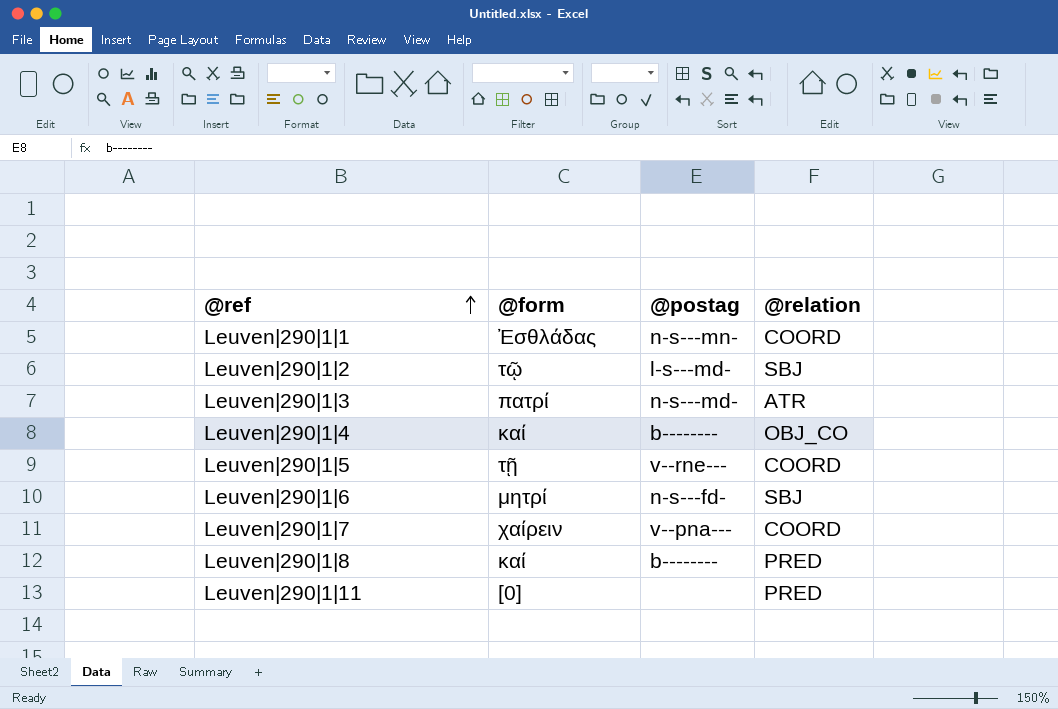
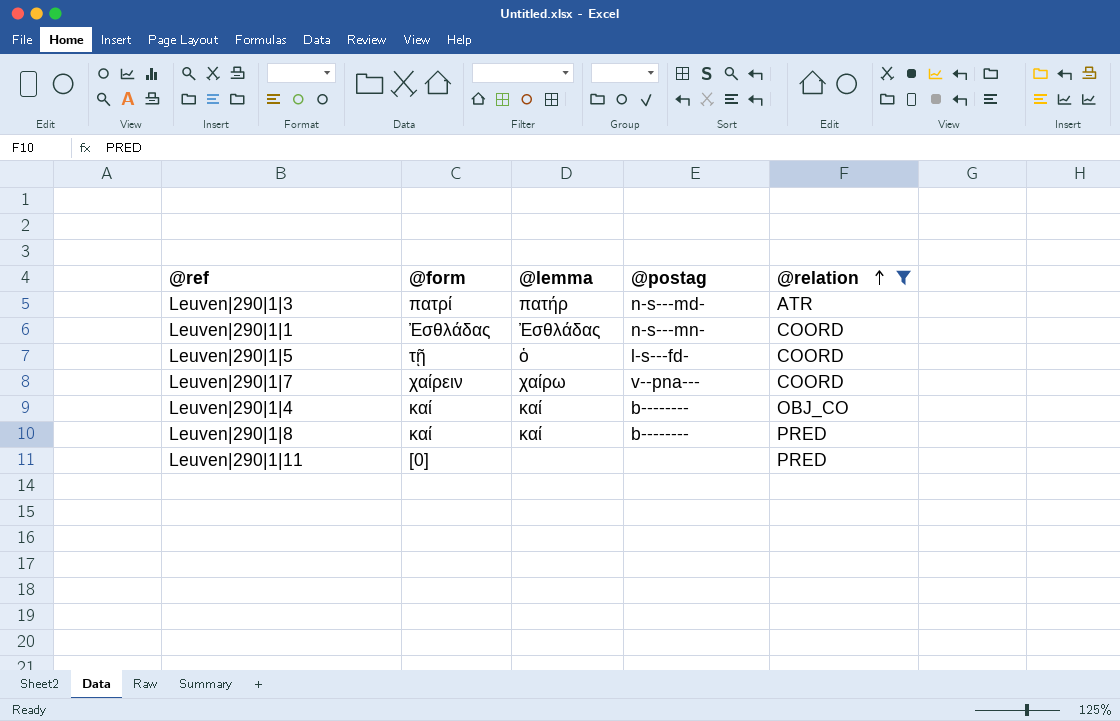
filter: none -> @relation != SBJ
row order: @ref ascending -> @relation ascending
column @lemma | position: none -> 3
Leuven|290|1|5 | @postag: v--rne--- -> l-s---fd-

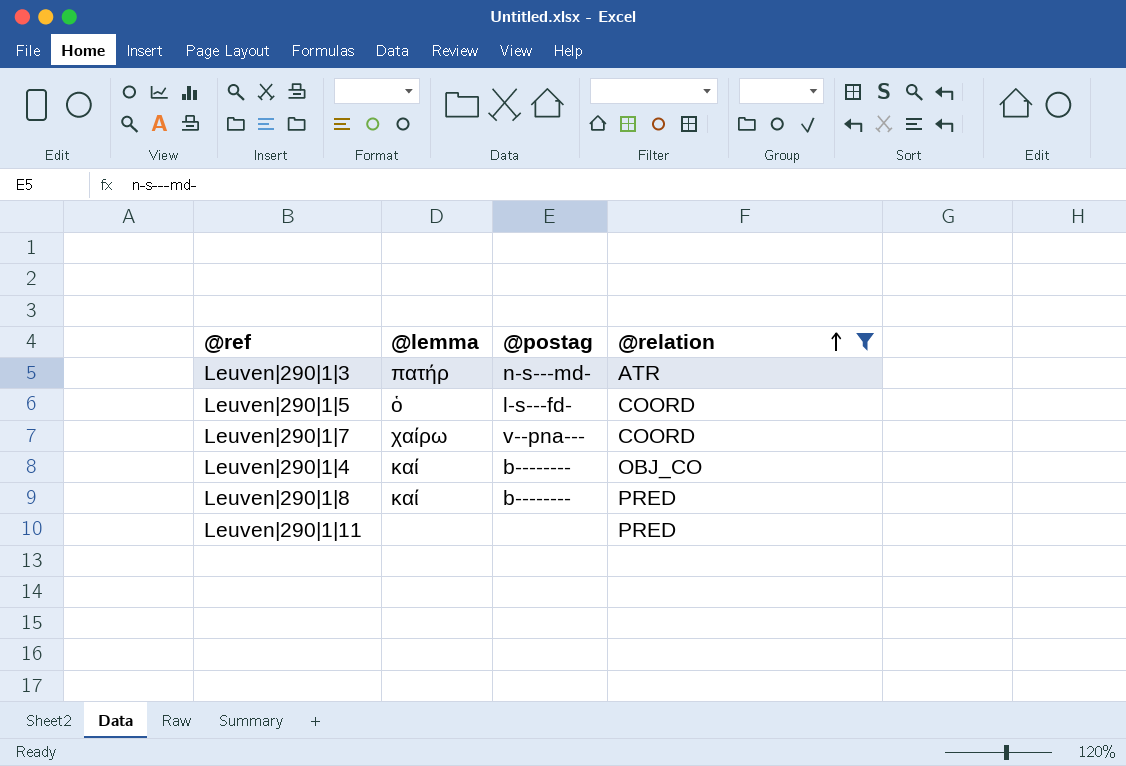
column @form | position: 2 -> none
row Leuven|290|1|1: Ἐσθλάδας | Ἐσθλάδας | n-s---mn- | COORD -> none

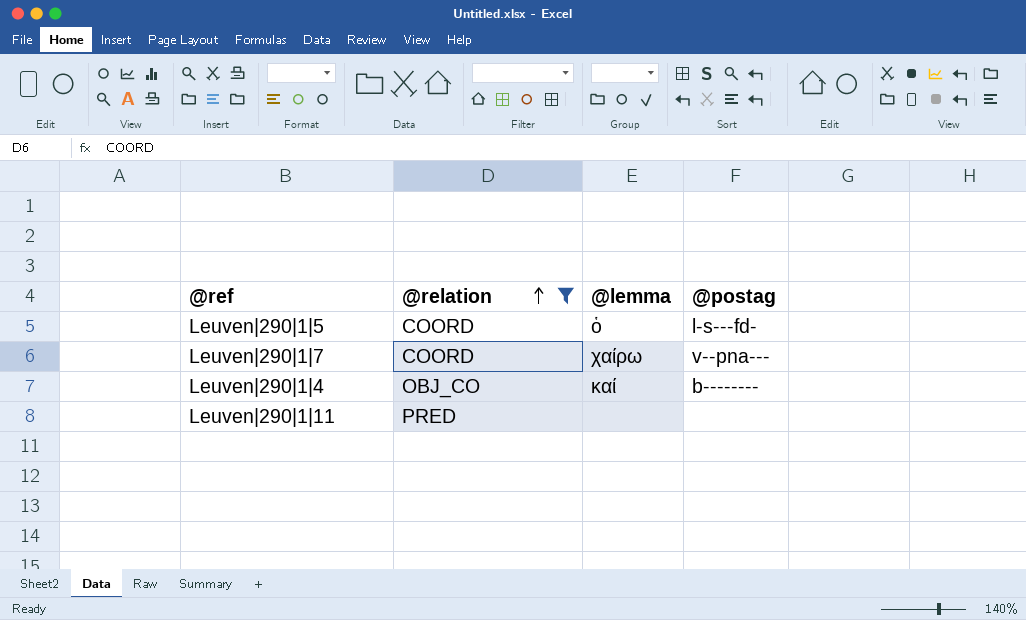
column @relation | position: 4 -> 2
row Leuven|290|1|3: πατήρ | n-s---md- | ATR -> none
row Leuven|290|1|8: καί | b-------- | PRED -> none

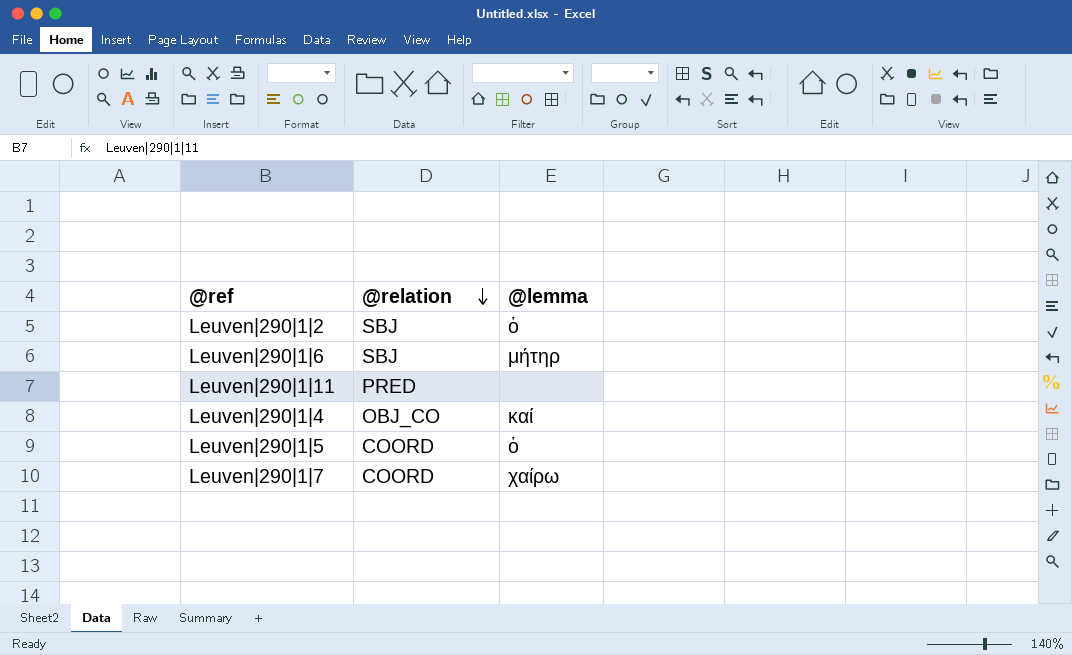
filter: @relation != SBJ -> none
row order: @relation ascending -> @relation descending
column @postag | position: 4 -> none

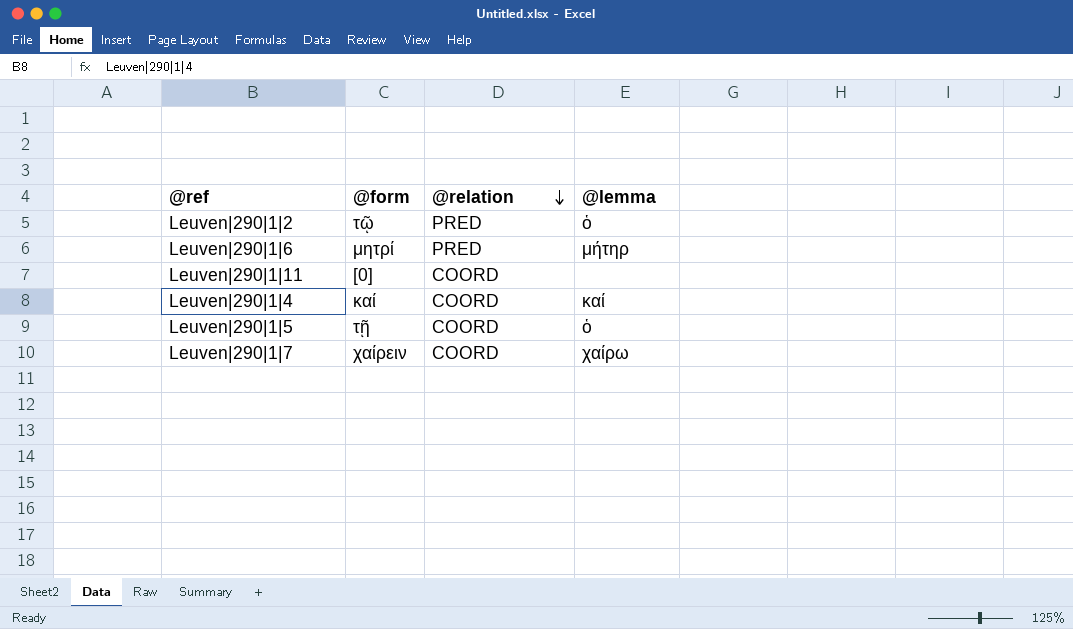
column @form | position: none -> 2
Leuven|290|1|2 | @relation: SBJ -> PRED
Leuven|290|1|6 | @relation: SBJ -> PRED
Leuven|290|1|11 | @relation: PRED -> COORD
Leuven|290|1|4 | @relation: OBJ_CO -> COORD

